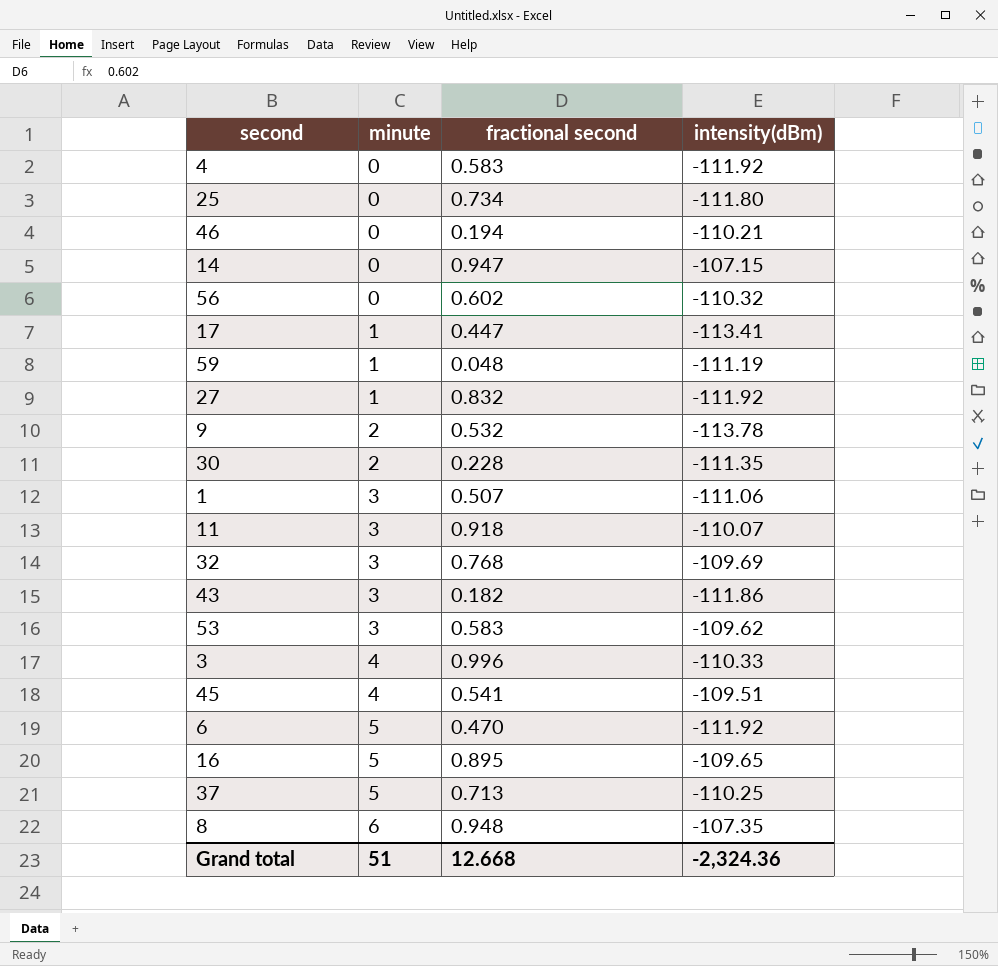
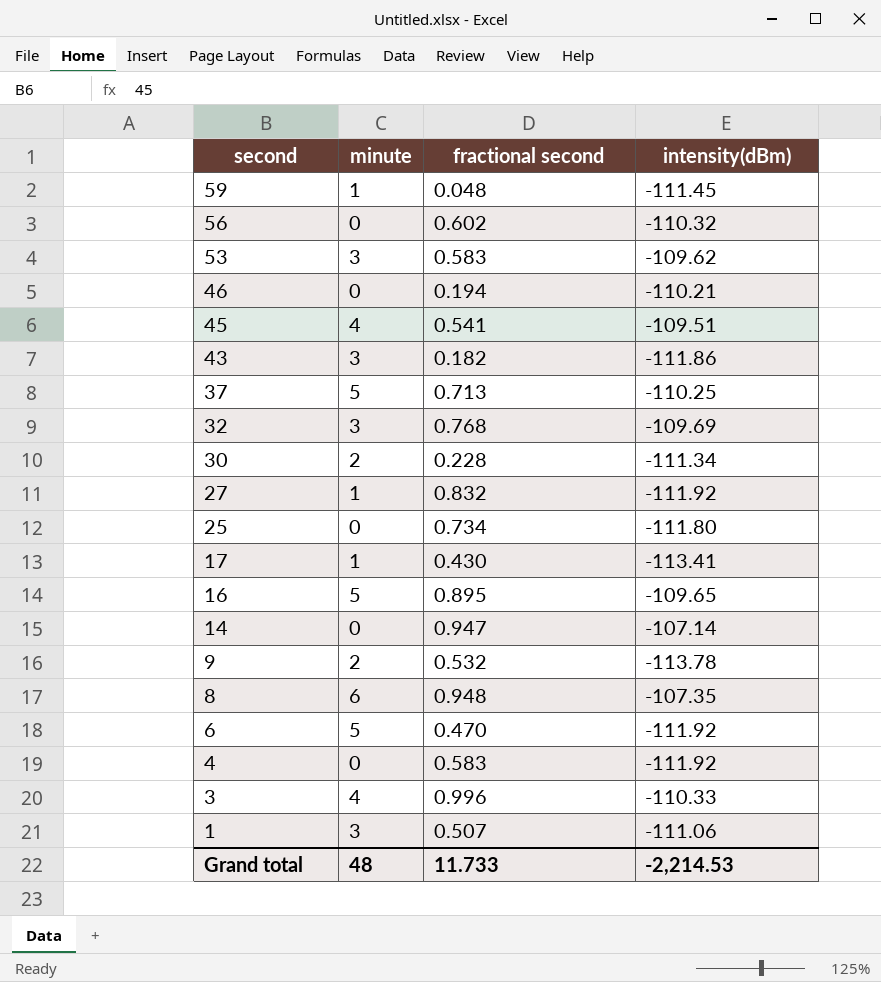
row order: minute ascending -> second descending
row 11: 3 | 0.918 | -110.07 -> none
59 | intensity(dBm): -111.19 -> -111.45
30 | intensity(dBm): -111.35 -> -111.34
17 | fractional second: 0.447 -> 0.430
14 | intensity(dBm): -107.15 -> -107.14
Grand total | minute: 51 -> 48
Grand total | fractional second: 12.668 -> 11.733
Grand total | intensity(dBm): -2,324.36 -> -2,214.53

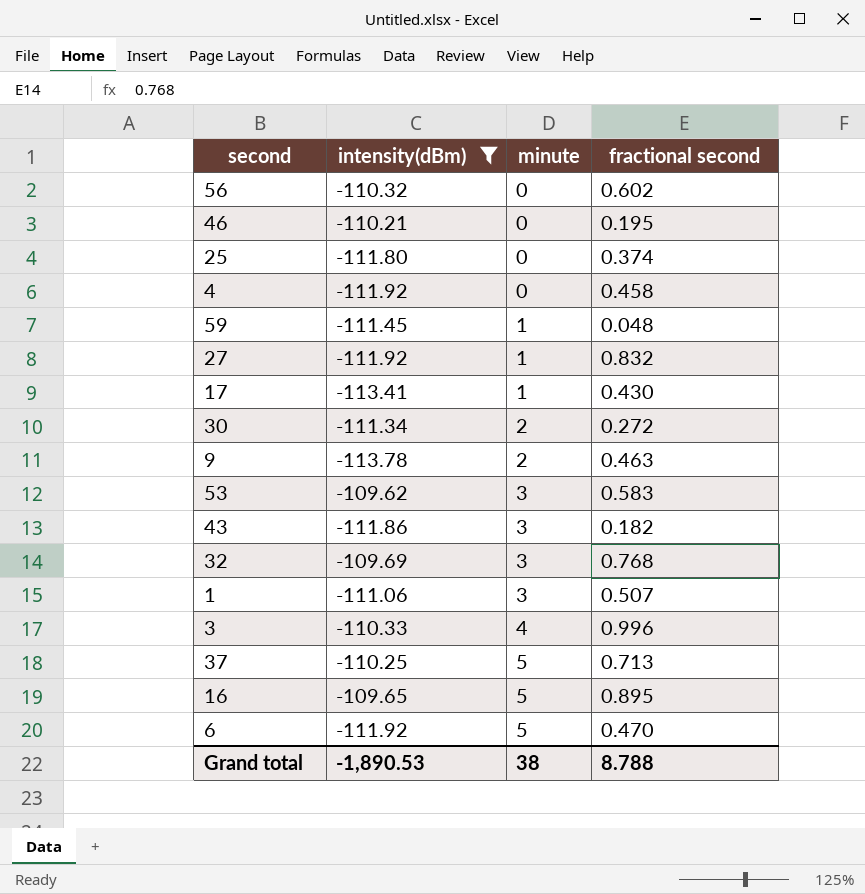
filter: none -> intensity(dBm) <= -109.62
row order: second descending -> minute ascending
column intensity(dBm) | position: 4 -> 2
46 | fractional second: 0.194 -> 0.195
25 | fractional second: 0.734 -> 0.374
4 | fractional second: 0.583 -> 0.458
30 | fractional second: 0.228 -> 0.272
9 | fractional second: 0.532 -> 0.463
Grand total | intensity(dBm): -2,214.53 -> -1,890.53
Grand total | minute: 48 -> 38
Grand total | fractional second: 11.733 -> 8.788

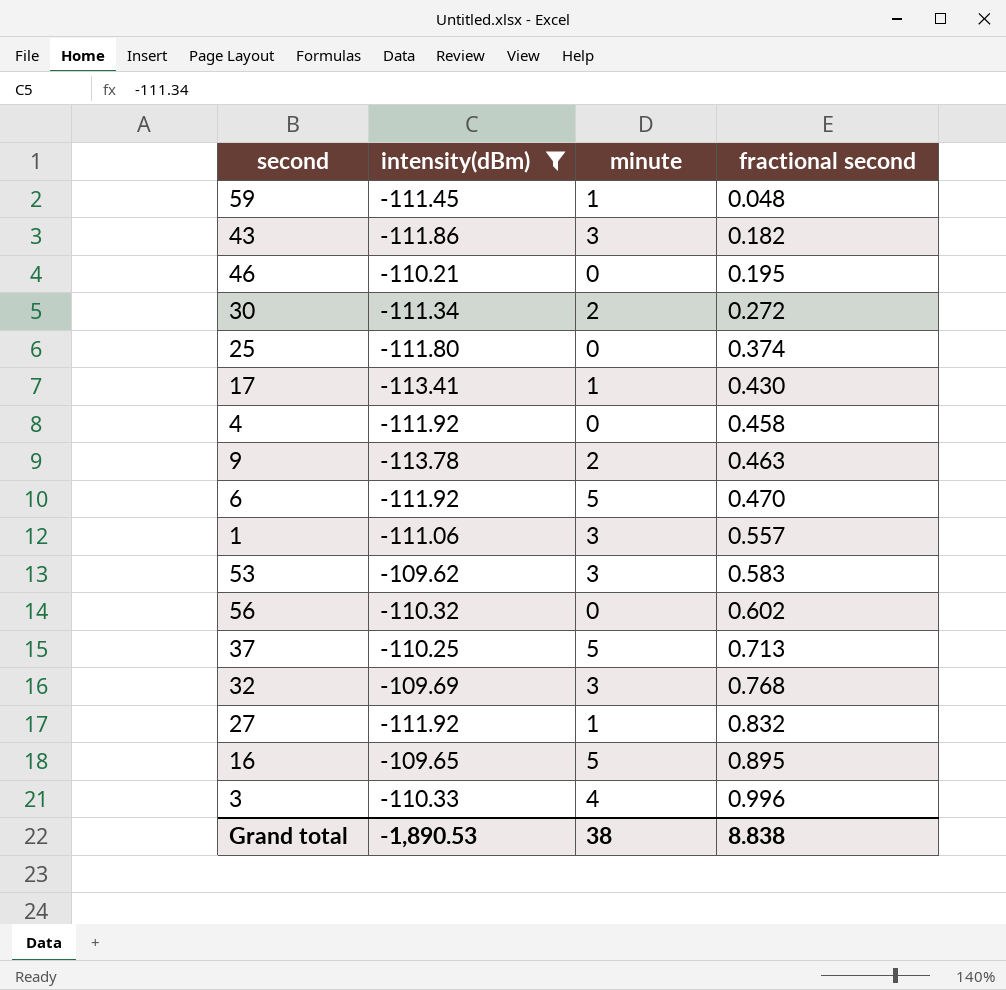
row order: minute ascending -> fractional second ascending
1 | fractional second: 0.507 -> 0.557
Grand total | fractional second: 8.788 -> 8.838

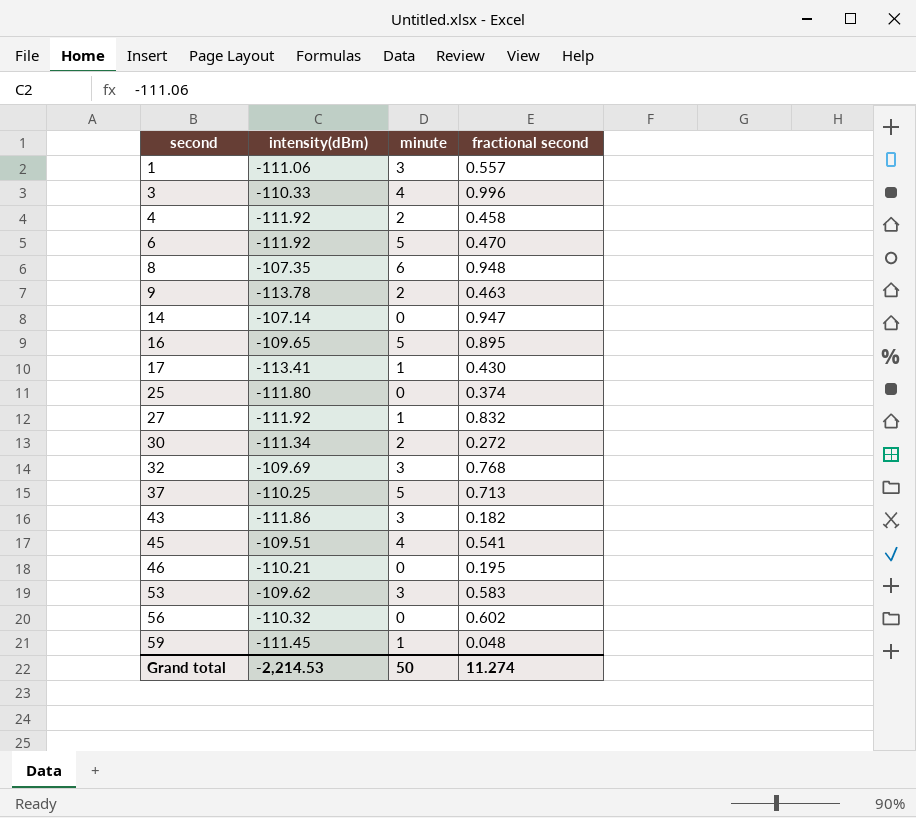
filter: intensity(dBm) <= -109.62 -> none
row order: fractional second ascending -> second ascending
4 | minute: 0 -> 2
Grand total | intensity(dBm): -1,890.53 -> -2,214.53
Grand total | minute: 38 -> 50
Grand total | fractional second: 8.838 -> 11.274

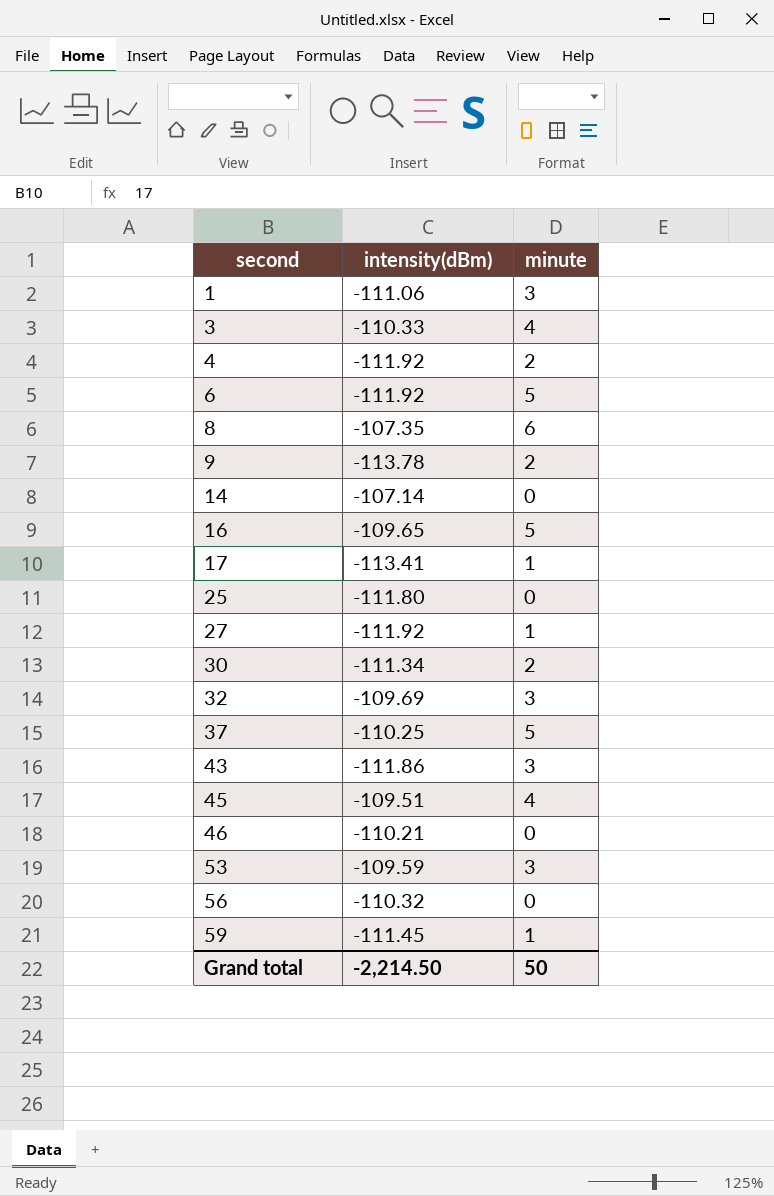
column fractional second | position: 4 -> none
53 | intensity(dBm): -109.62 -> -109.59
Grand total | intensity(dBm): -2,214.53 -> -2,214.50

